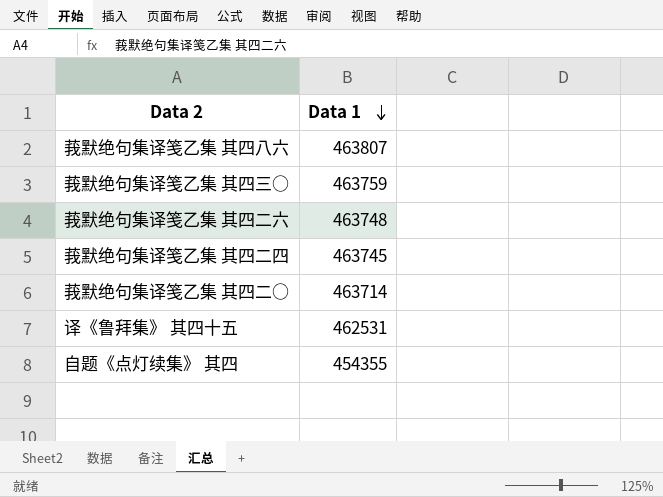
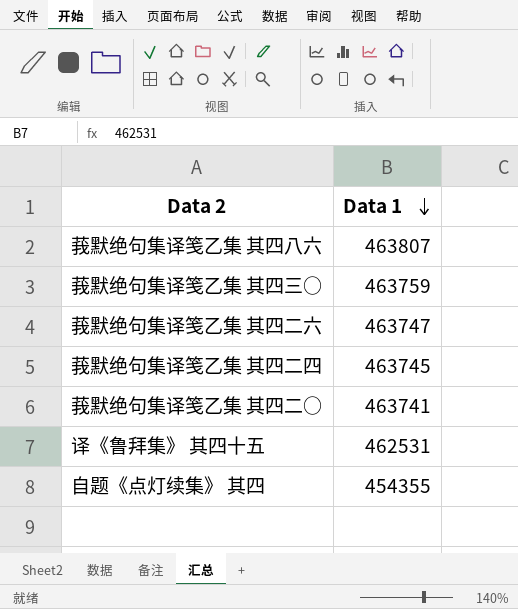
莪默绝句集译笺乙集 其四二六 | Data 1: 463748 -> 463747
莪默绝句集译笺乙集 其四二○ | Data 1: 463714 -> 463741

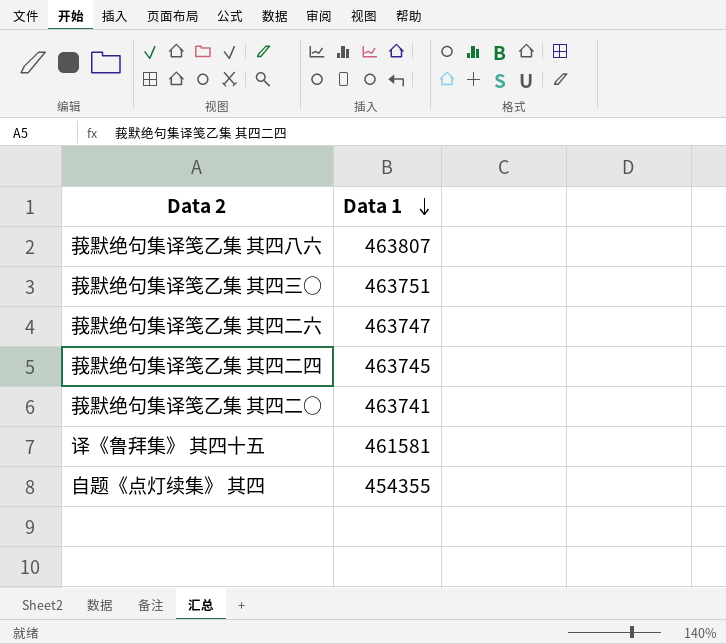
莪默绝句集译笺乙集 其四三○ | Data 1: 463759 -> 463751
译《鲁拜集》 其四十五 | Data 1: 462531 -> 461581

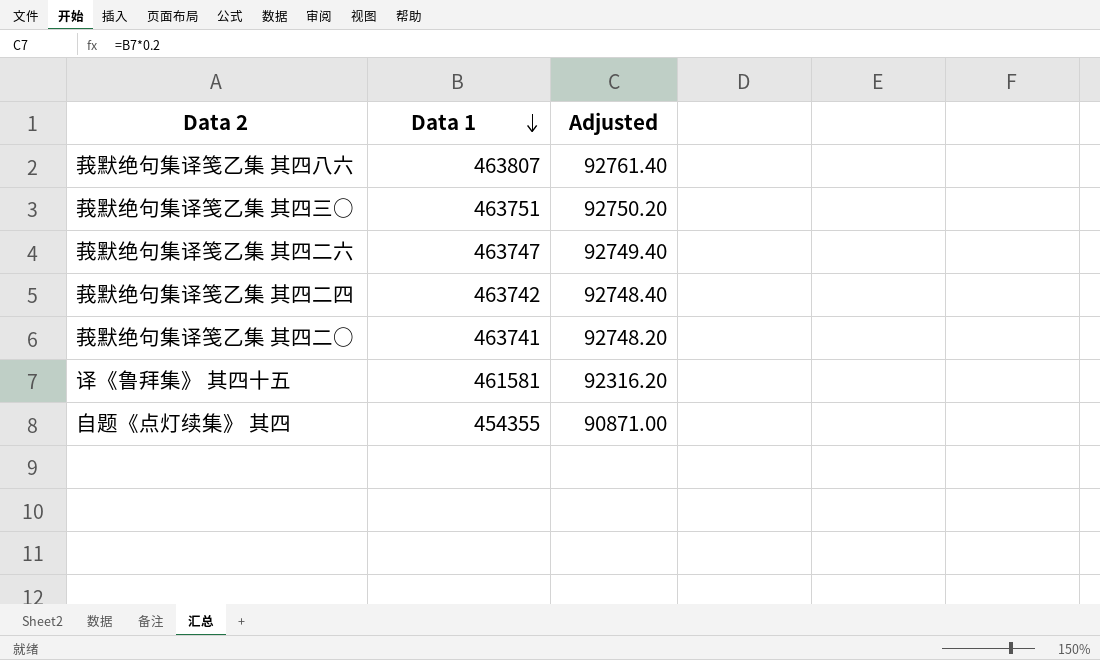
column Adjusted | formula: none -> [Data 1] * 0.2
莪默绝句集译笺乙集 其四二四 | Data 1: 463745 -> 463742

